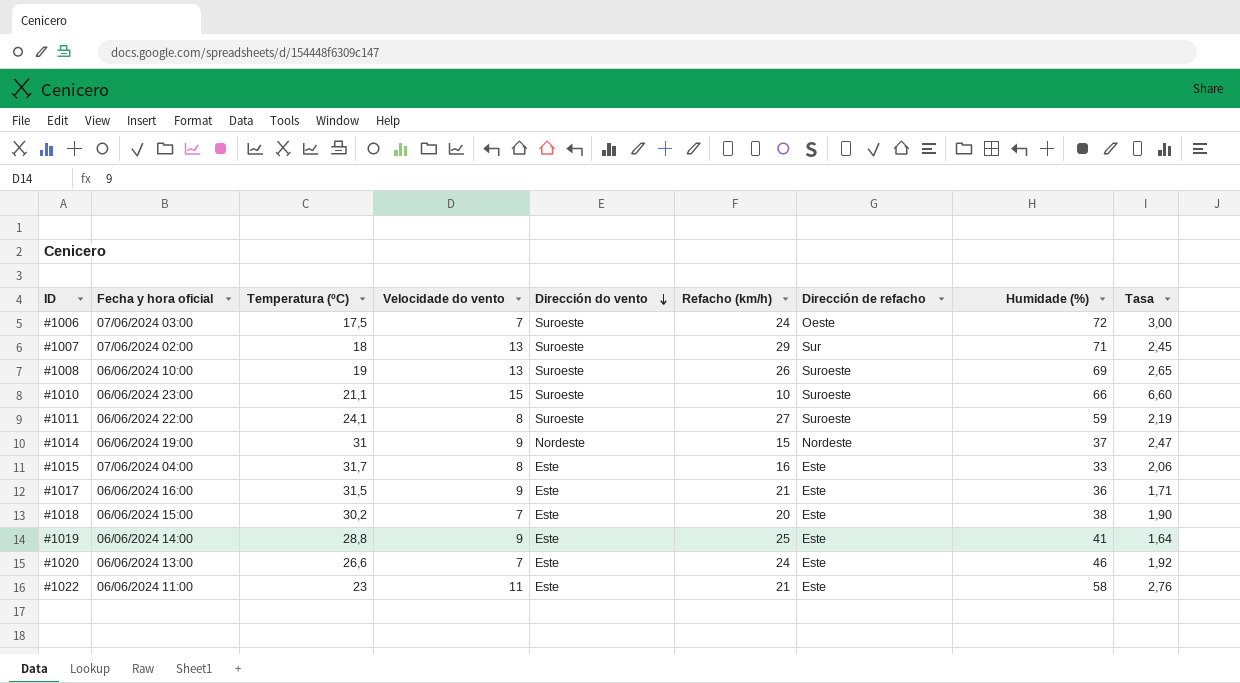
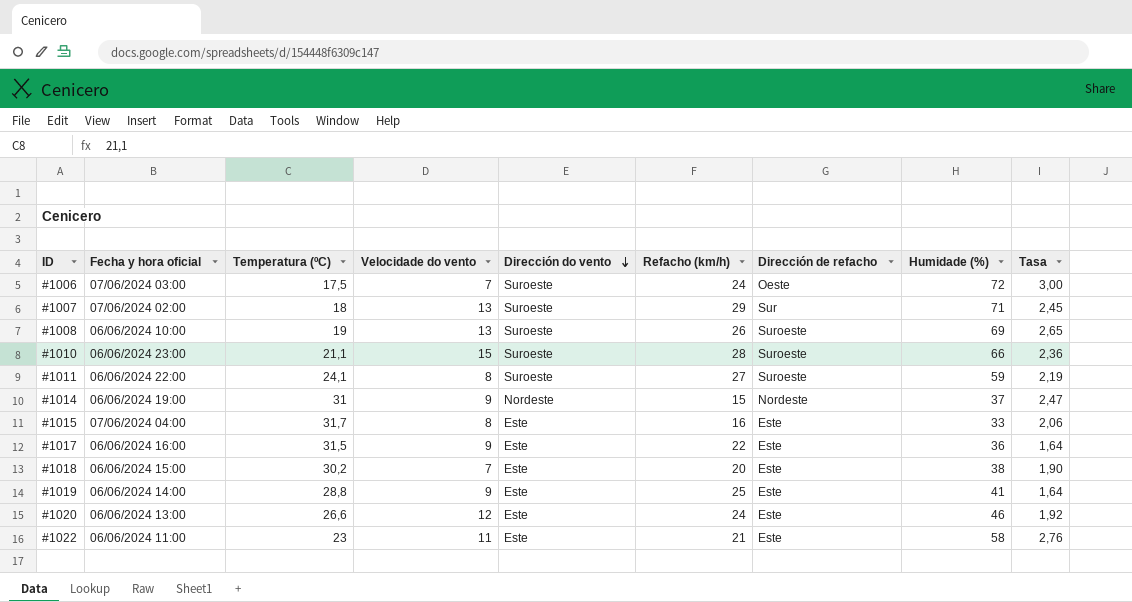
#1010 | Refacho (km/h): 10 -> 28
#1010 | Tasa: 6,60 -> 2,36
#1017 | Refacho (km/h): 21 -> 22
#1017 | Tasa: 1,71 -> 1,64
#1020 | Velocidade do vento: 7 -> 12

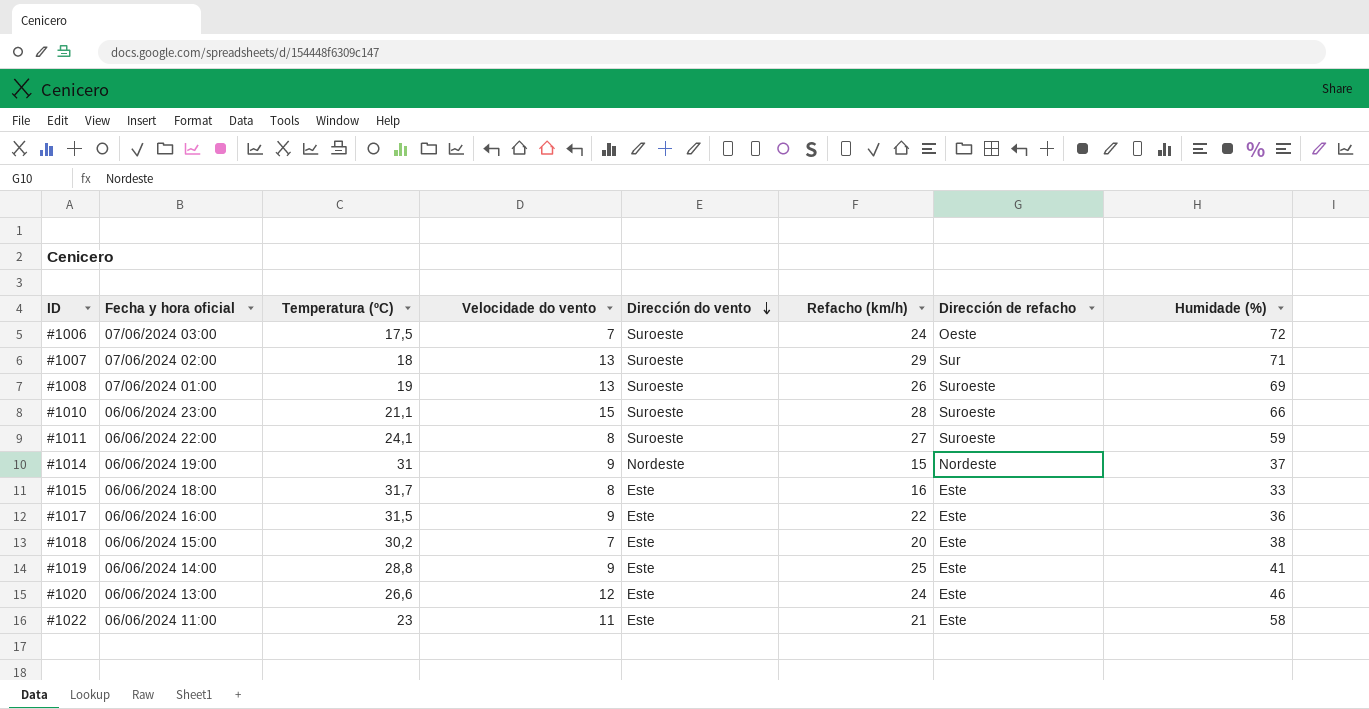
column Tasa | formula: [Humidade (%)] / [Refacho (km/h)] -> none
#1008 | Fecha y hora oficial: 06/06/2024 10:00 -> 07/06/2024 01:00
#1015 | Fecha y hora oficial: 07/06/2024 04:00 -> 06/06/2024 18:00

